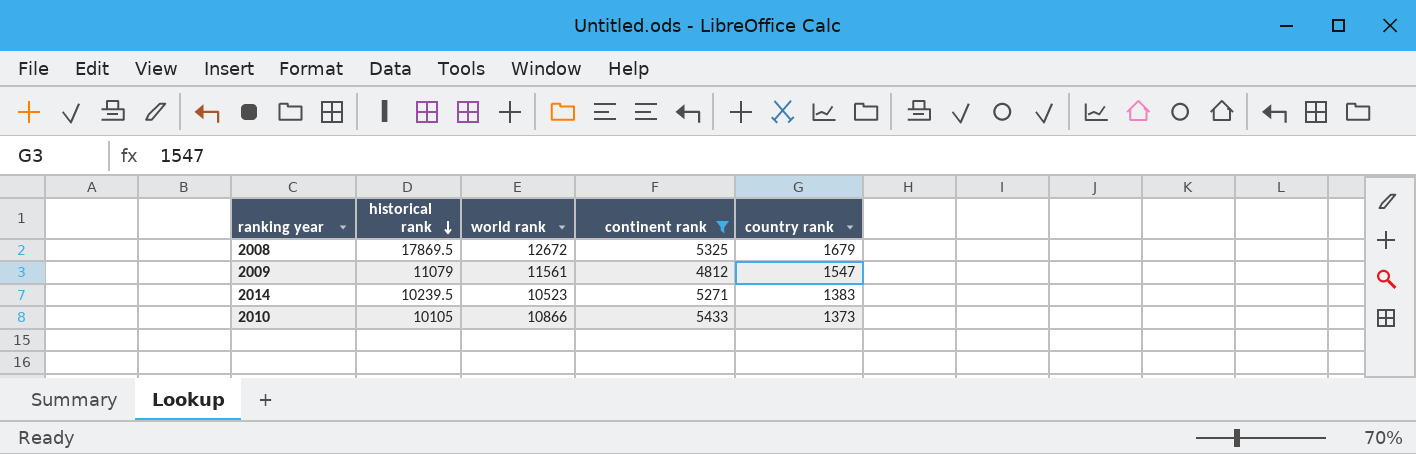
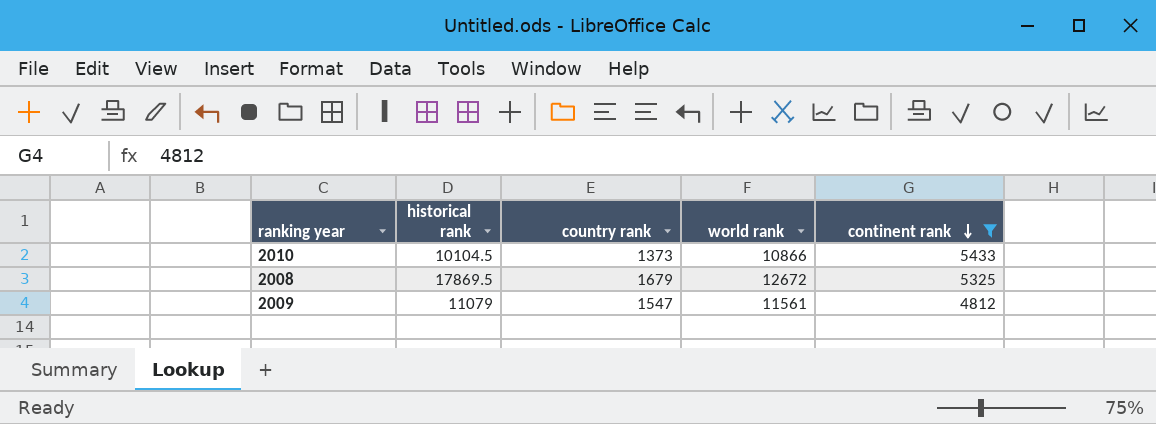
row order: historical rank descending -> continent rank descending
column country rank | position: 5 -> 3
row 2014: 10239.5 | 10523 | 5271 | 1383 -> none
2010 | historical rank: 10105 -> 10104.5

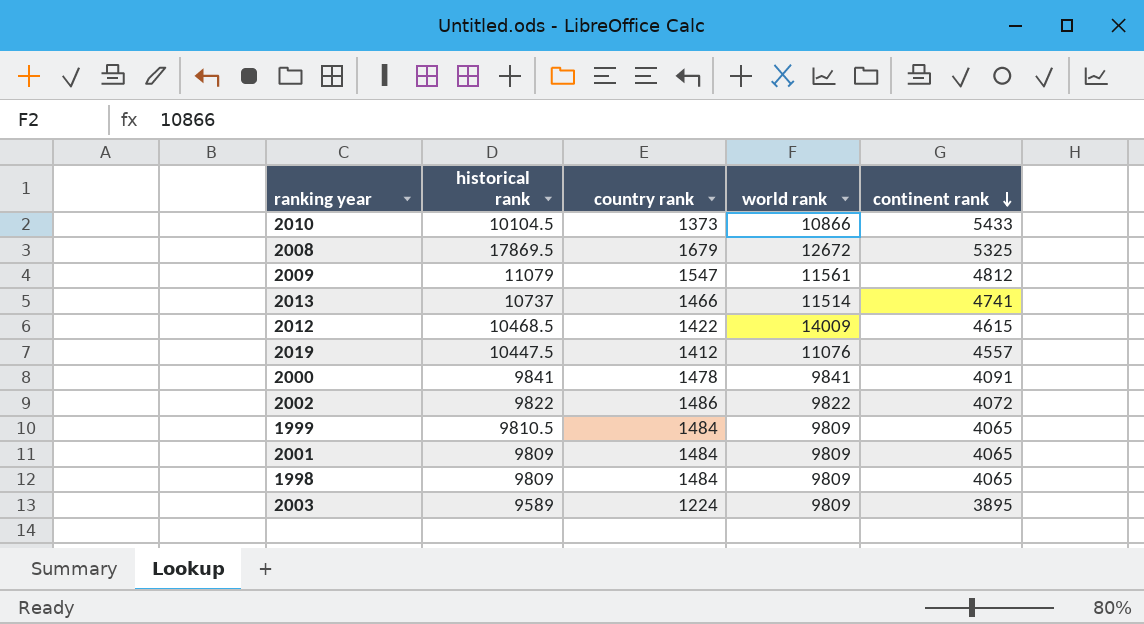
filter: continent rank >= 4812 -> none

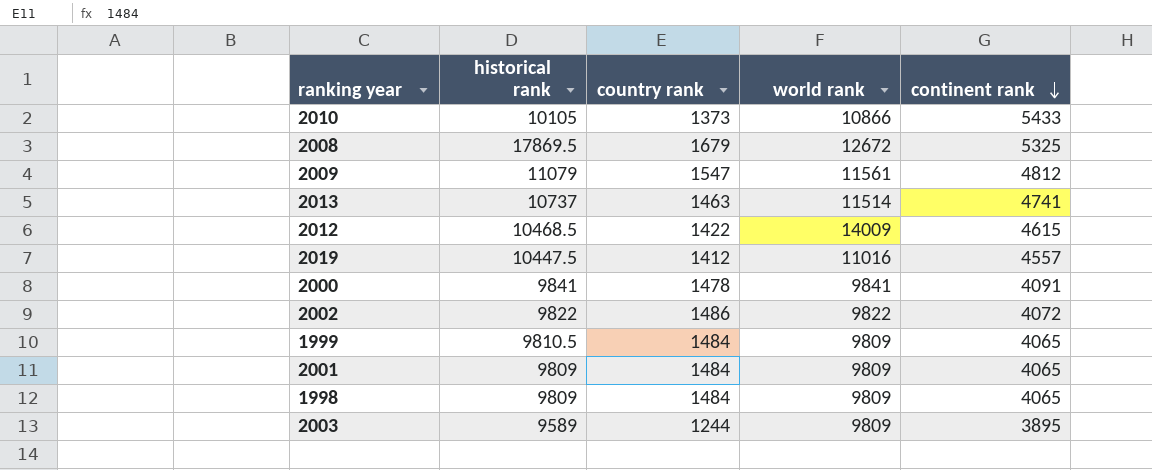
2010 | historical rank: 10104.5 -> 10105
2013 | country rank: 1466 -> 1463
2019 | world rank: 11076 -> 11016
2003 | country rank: 1224 -> 1244

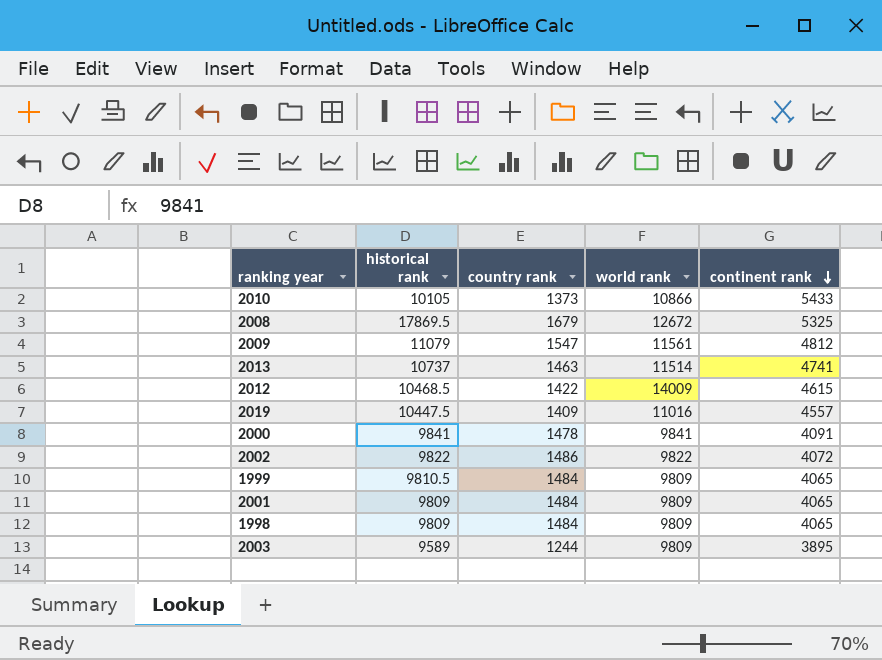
2019 | country rank: 1412 -> 1409

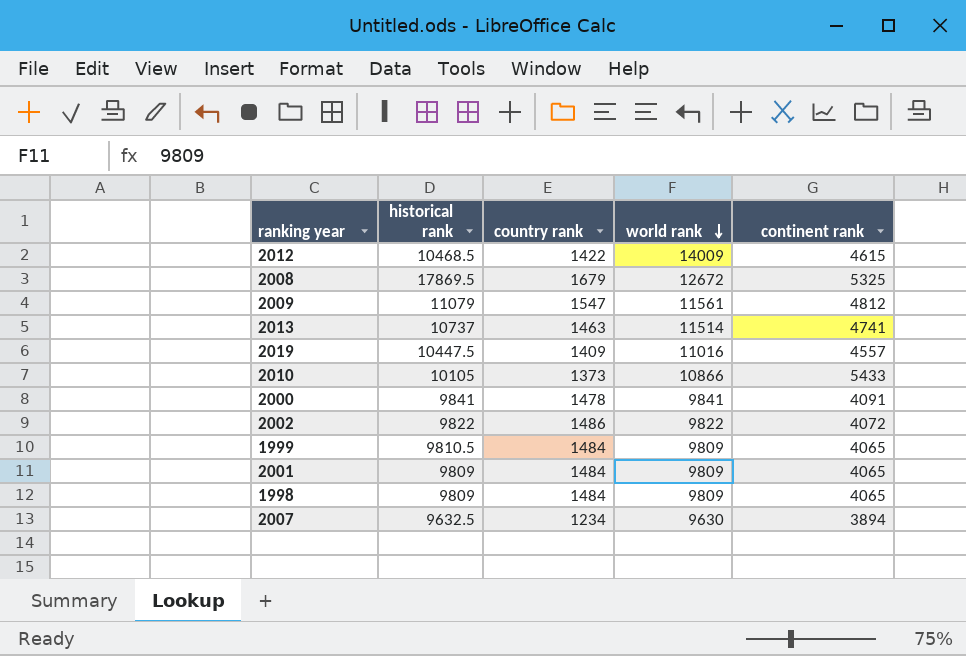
row order: continent rank descending -> world rank descending
row 2003: 9589 | 1244 | 9809 | 3895 -> none
row 2007: none -> 9632.5 | 1234 | 9630 | 3894

